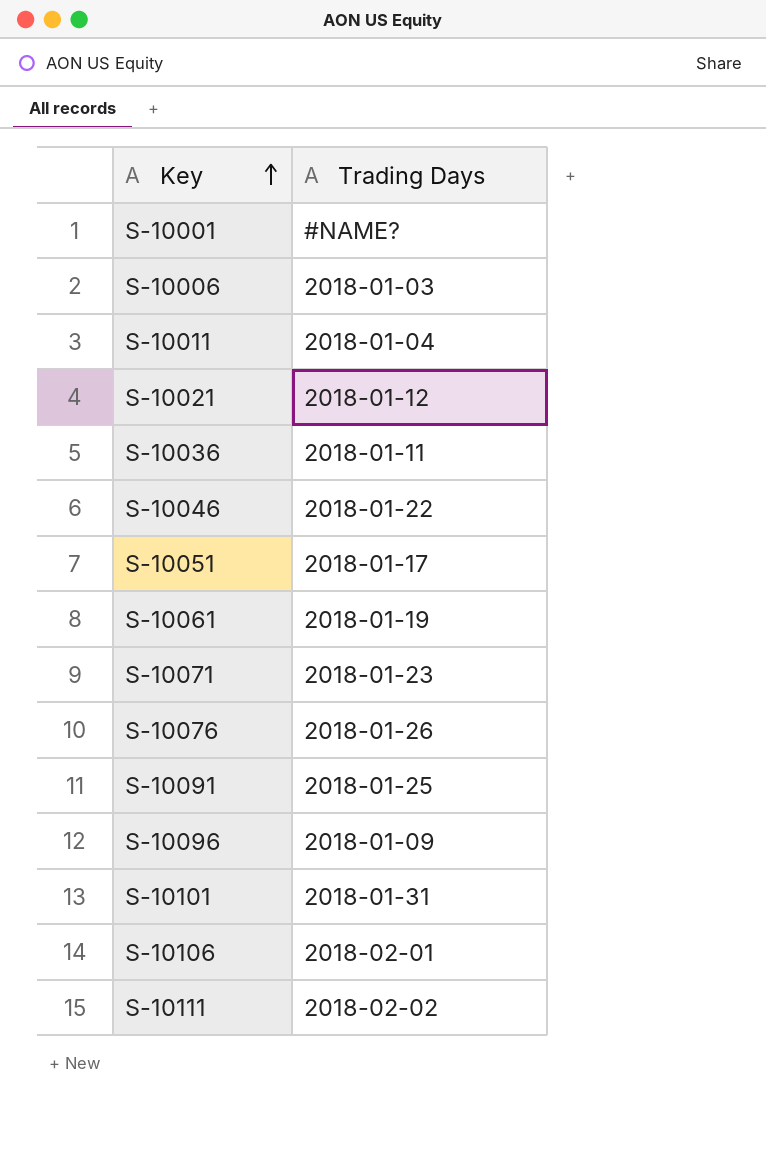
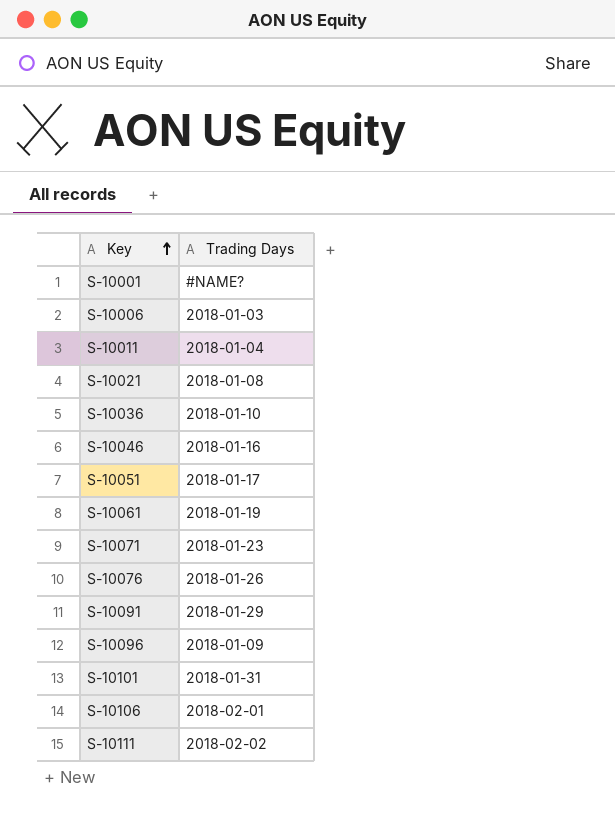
S-10021 | Trading Days: 2018-01-12 -> 2018-01-08
S-10036 | Trading Days: 2018-01-11 -> 2018-01-10
S-10046 | Trading Days: 2018-01-22 -> 2018-01-16
S-10091 | Trading Days: 2018-01-25 -> 2018-01-29

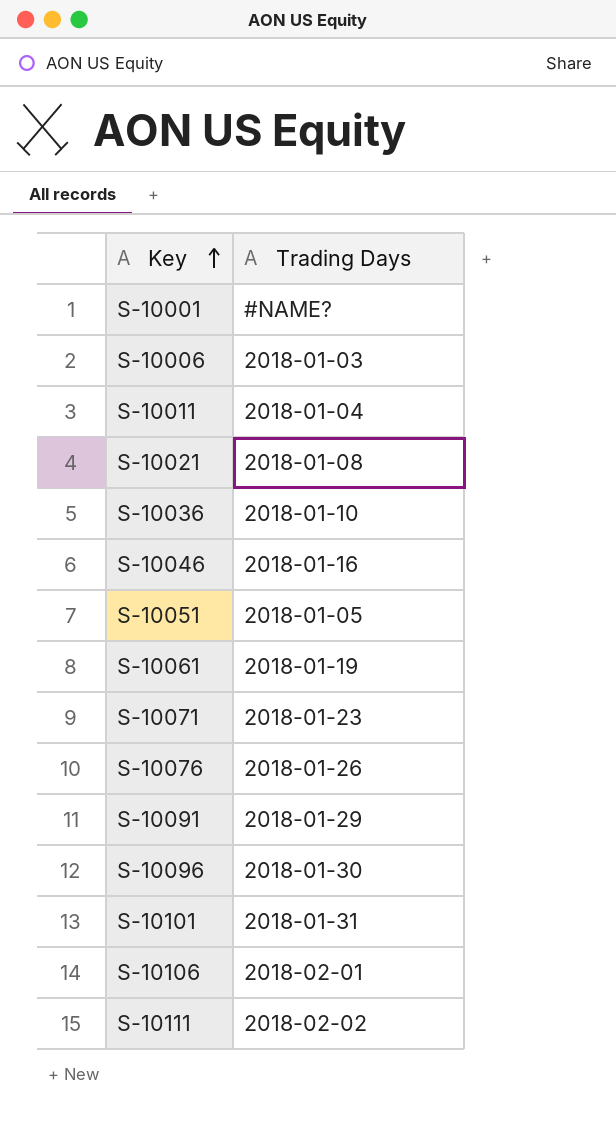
S-10051 | Trading Days: 2018-01-17 -> 2018-01-05
S-10096 | Trading Days: 2018-01-09 -> 2018-01-30

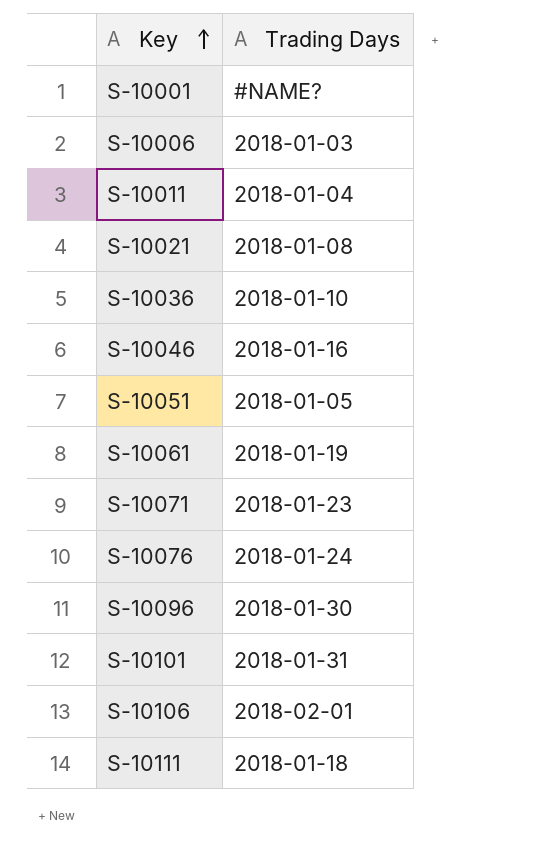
row S-10091: 2018-01-29 -> none
S-10076 | Trading Days: 2018-01-26 -> 2018-01-24
S-10111 | Trading Days: 2018-02-02 -> 2018-01-18

